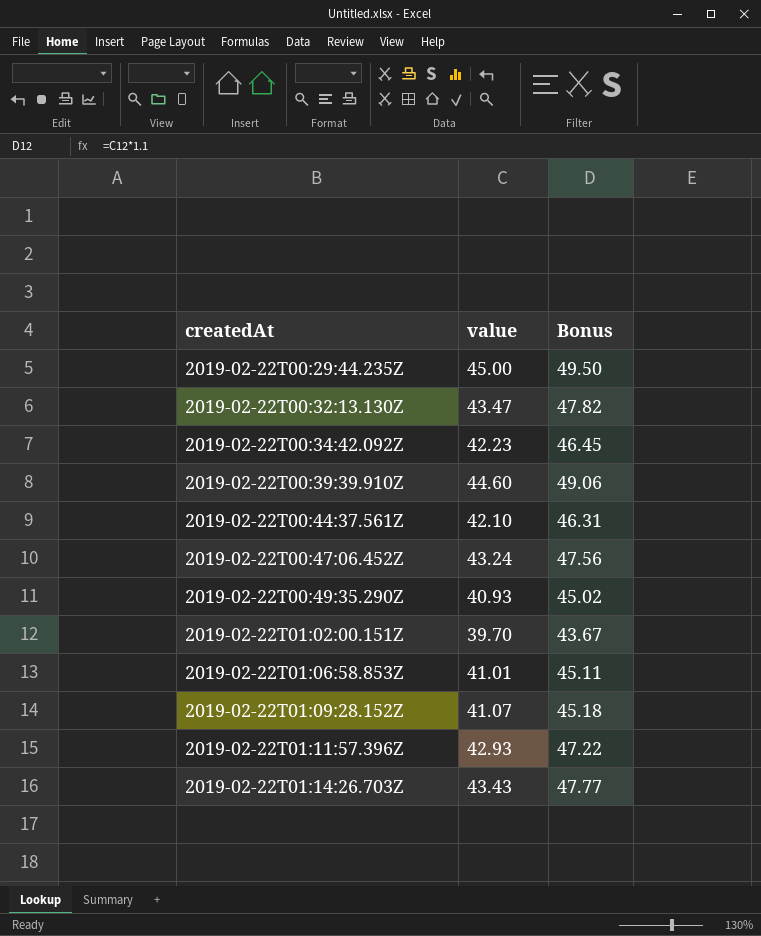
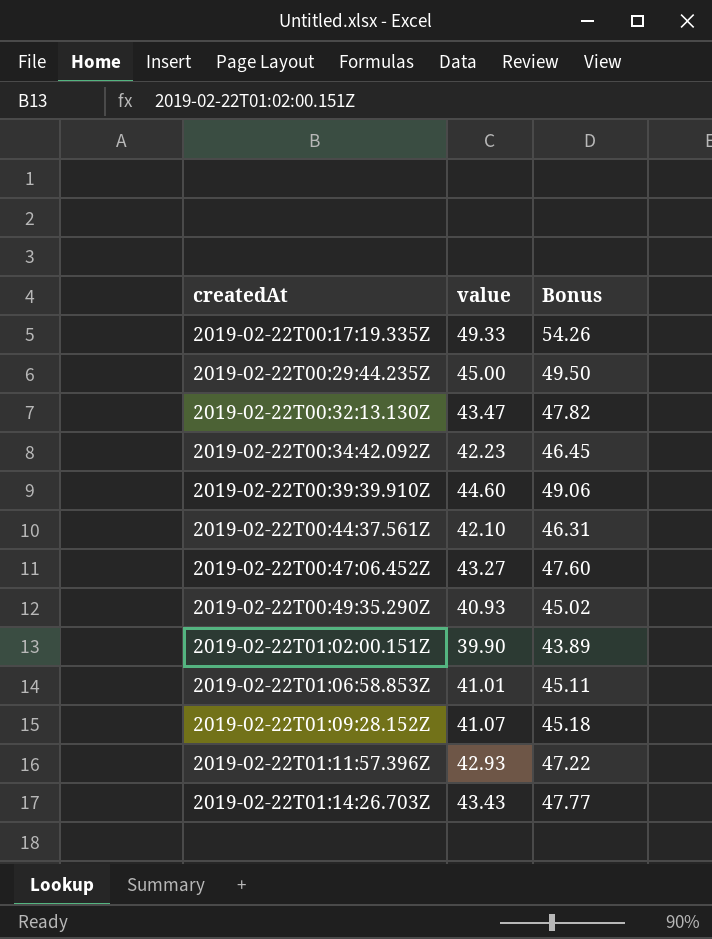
row 2019-02-22T00:17:19.335Z: none -> 49.33 | 54.26
2019-02-22T00:47:06.452Z | value: 43.24 -> 43.27
2019-02-22T00:47:06.452Z | Bonus: 47.56 -> 47.60
2019-02-22T01:02:00.151Z | value: 39.70 -> 39.90
2019-02-22T01:02:00.151Z | Bonus: 43.67 -> 43.89

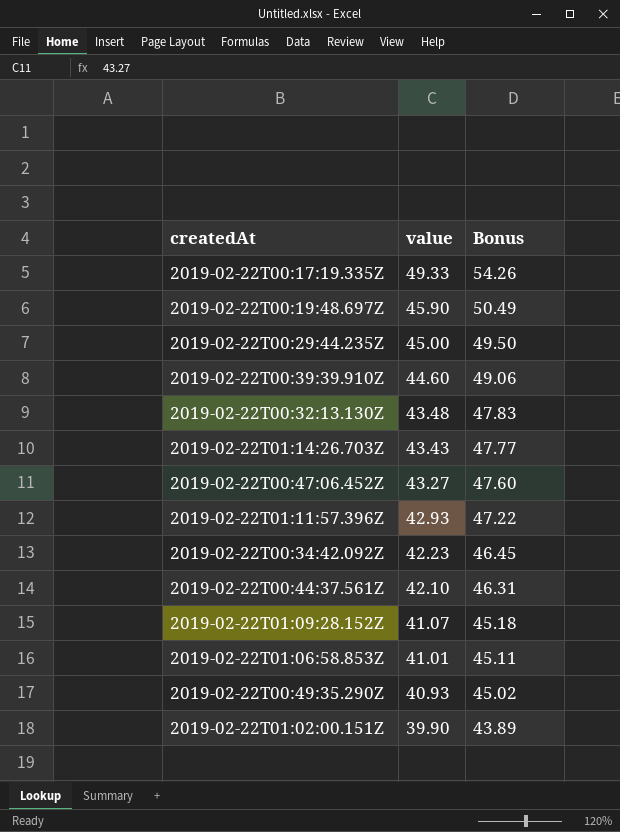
row order: createdAt ascending -> value descending
row 2019-02-22T00:19:48.697Z: none -> 45.90 | 50.49
2019-02-22T00:32:13.130Z | value: 43.47 -> 43.48
2019-02-22T00:32:13.130Z | Bonus: 47.82 -> 47.83

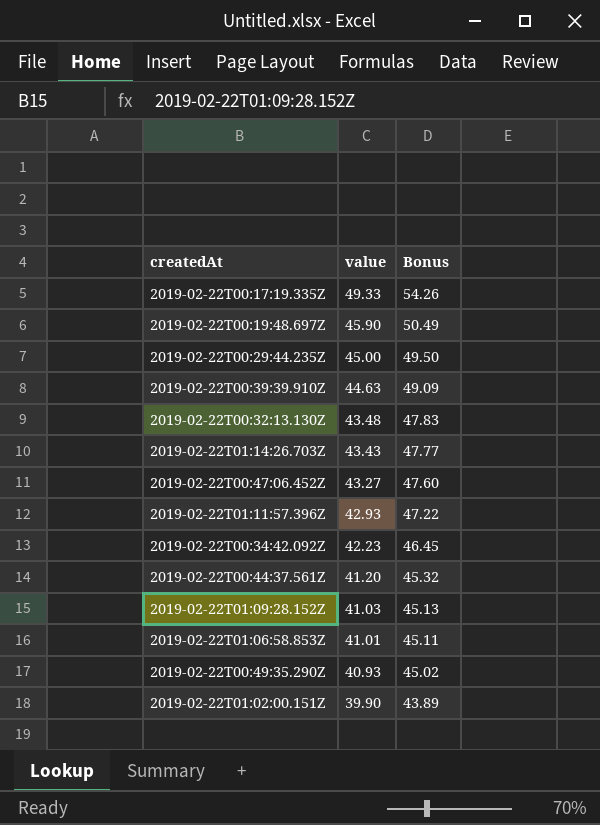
2019-02-22T00:39:39.910Z | value: 44.60 -> 44.63
2019-02-22T00:39:39.910Z | Bonus: 49.06 -> 49.09
2019-02-22T00:44:37.561Z | value: 42.10 -> 41.20
2019-02-22T00:44:37.561Z | Bonus: 46.31 -> 45.32
2019-02-22T01:09:28.152Z | value: 41.07 -> 41.03
2019-02-22T01:09:28.152Z | Bonus: 45.18 -> 45.13

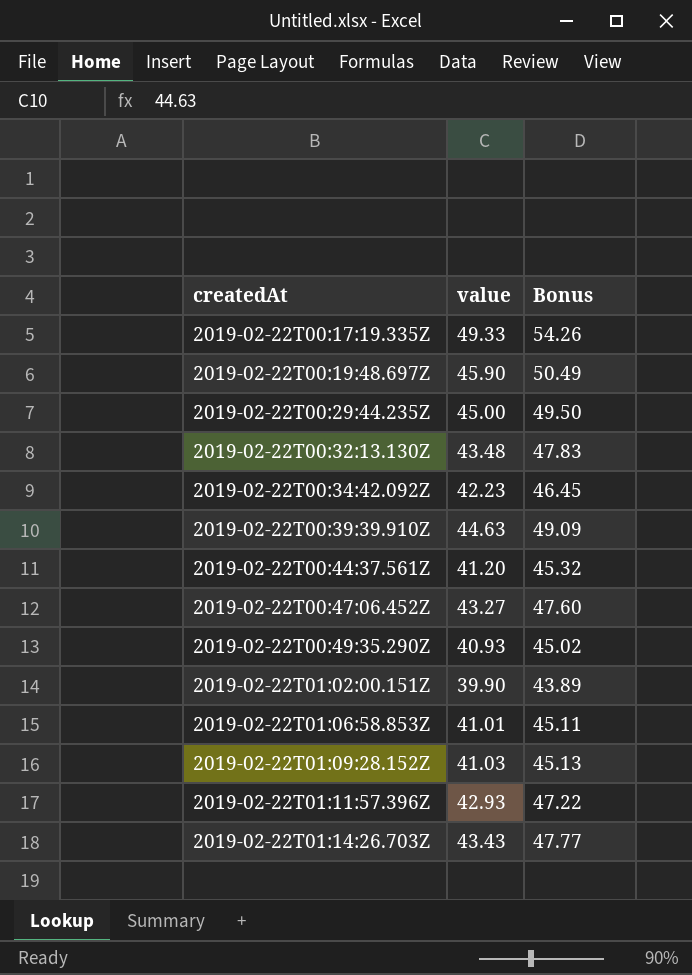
row order: value descending -> createdAt ascending

